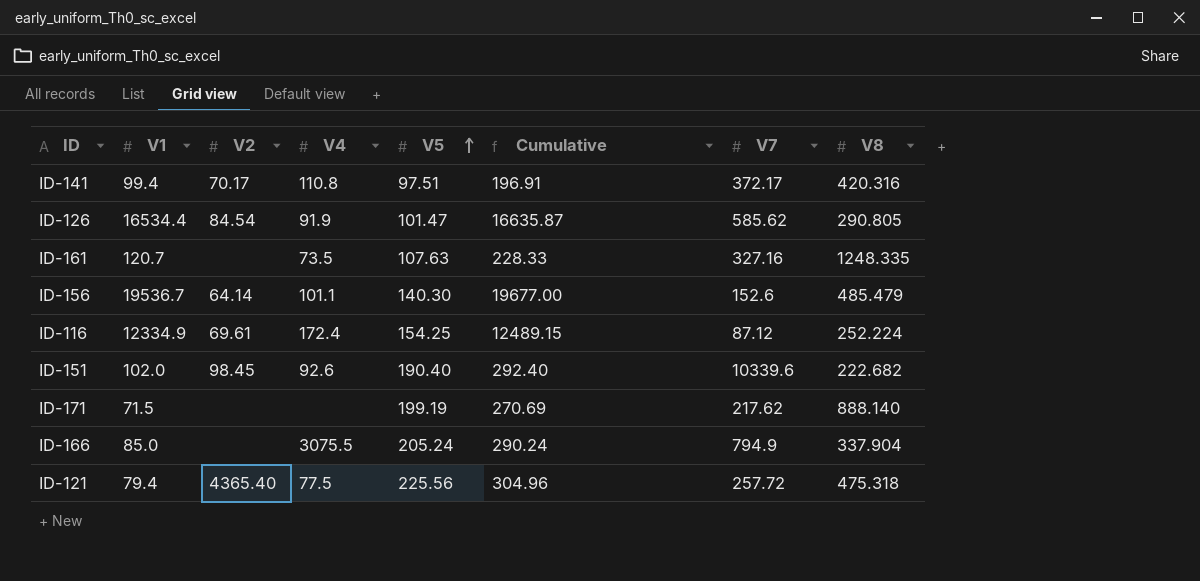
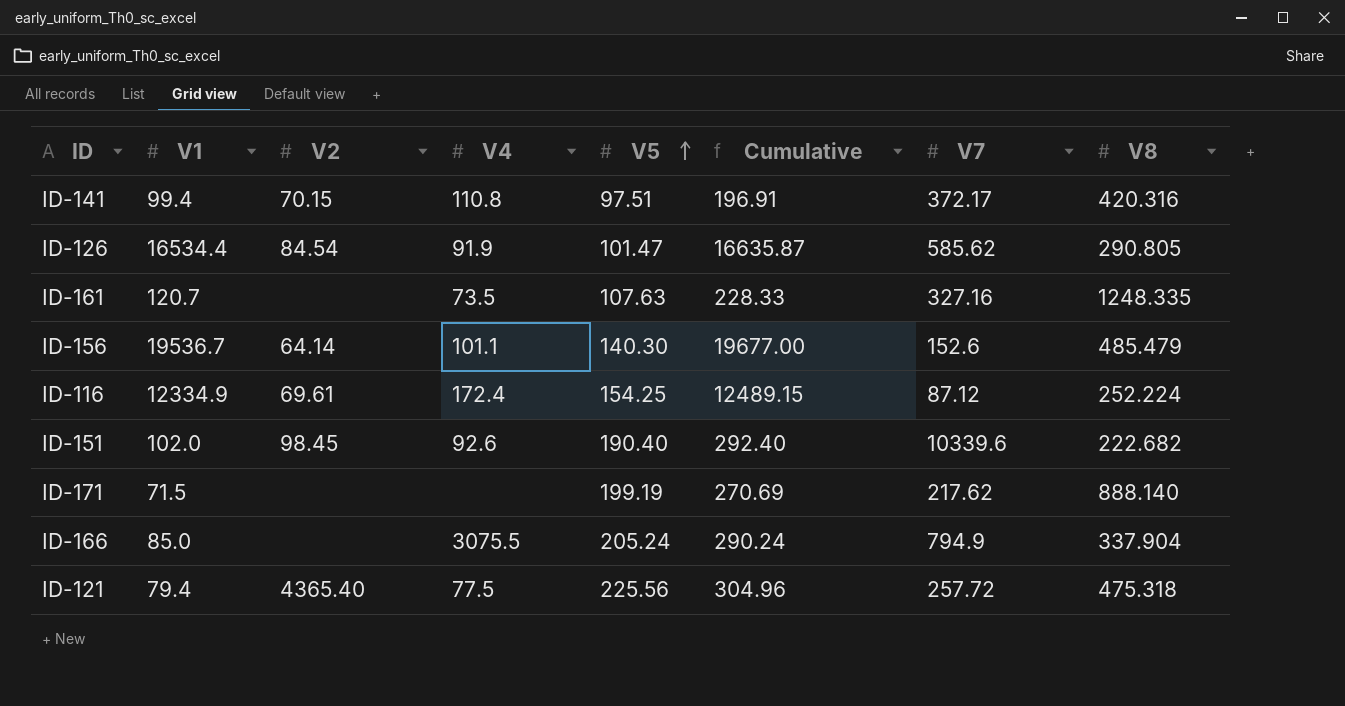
ID-141 | V2: 70.17 -> 70.15

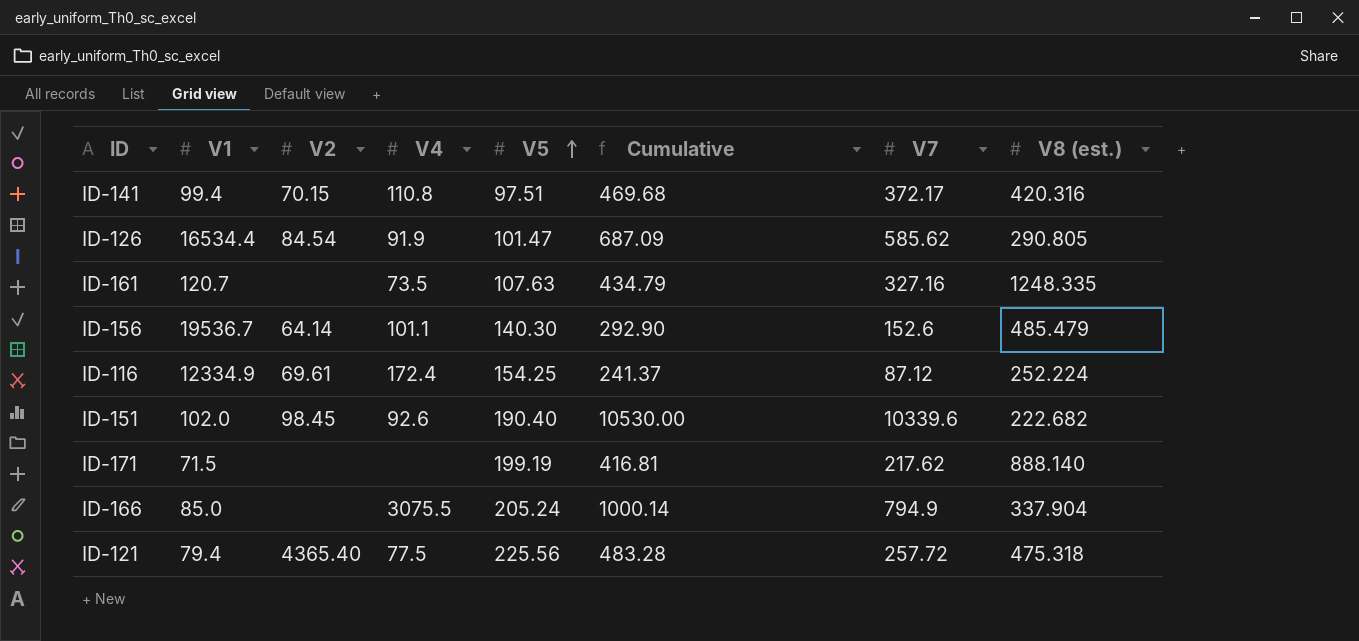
column Cumulative | formula: [V1] + [V5] -> [V5] + [V7]
column name: V8 -> V8 (est.)

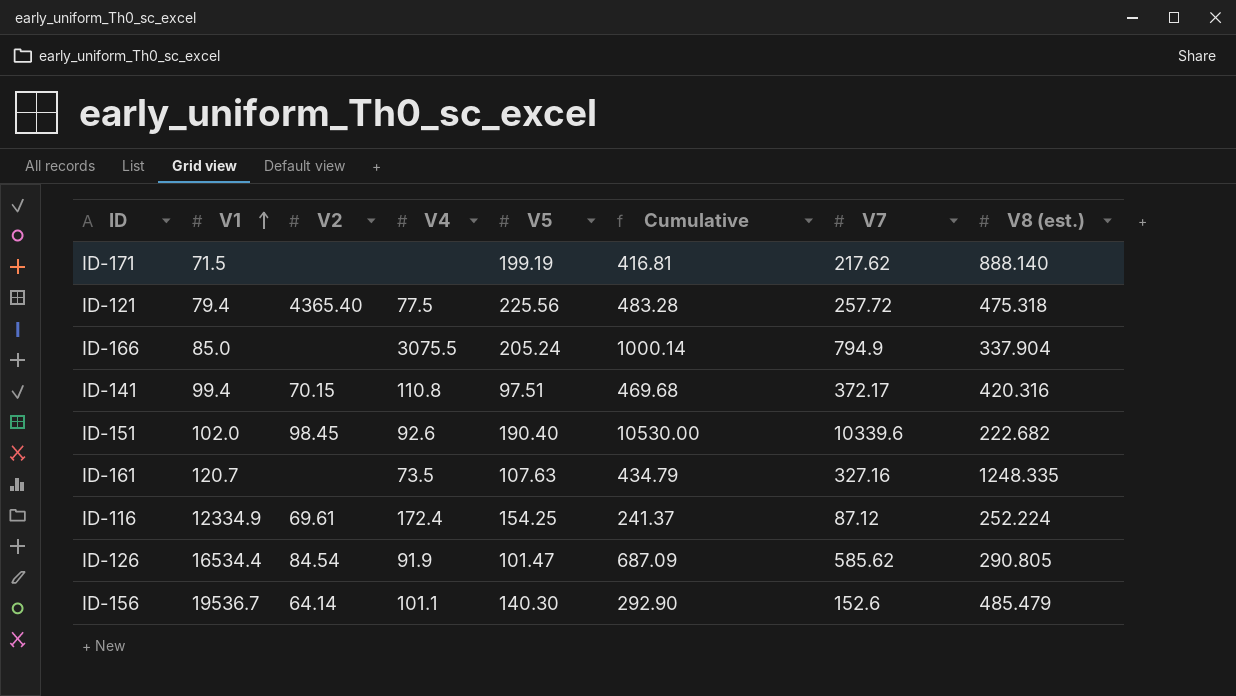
row order: V5 ascending -> V1 ascending

